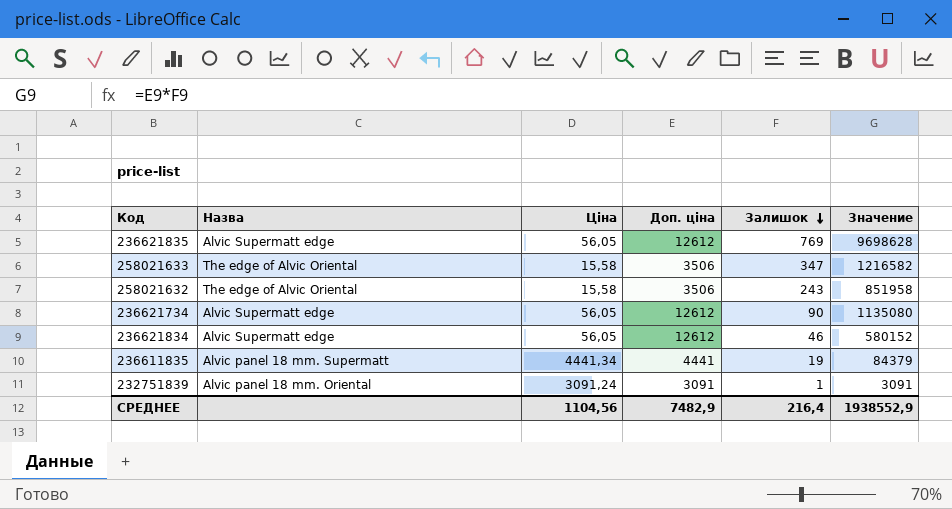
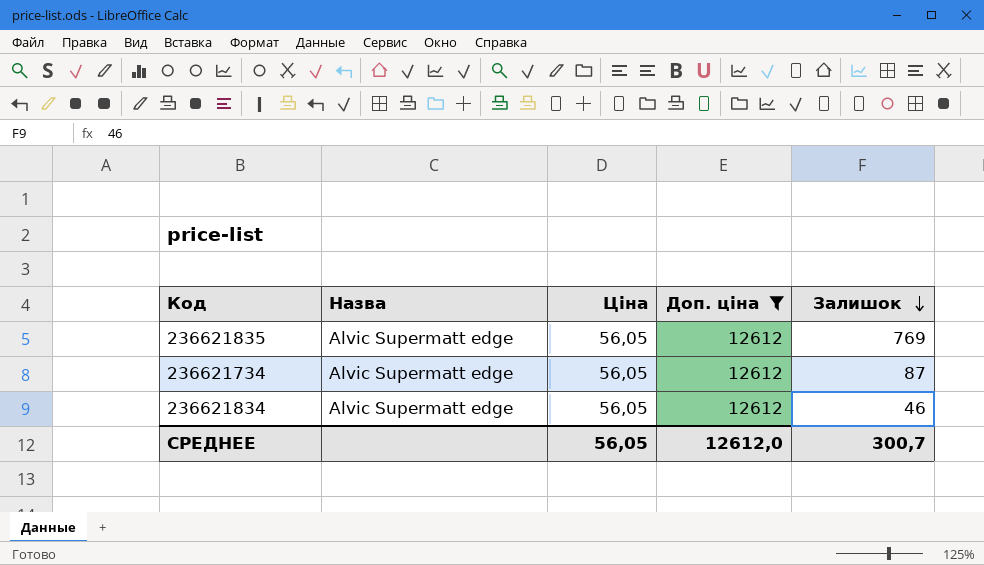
filter: none -> Доп. ціна = 12612
column Значение | formula: [Доп. ціна] * [Залишок] -> none
236621734 | Залишок: 90 -> 87
СРЕДНЕЕ | Ціна: 1104,56 -> 56,05
СРЕДНЕЕ | Доп. ціна: 7482,9 -> 12612,0
СРЕДНЕЕ | Залишок: 216,4 -> 300,7

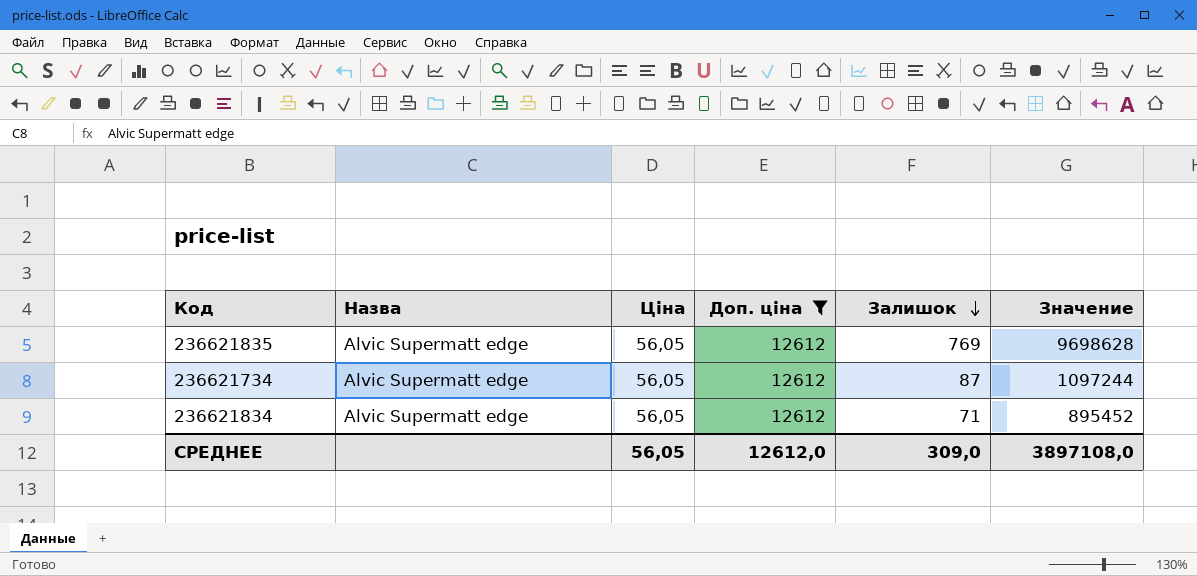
column Значение | formula: none -> [Доп. ціна] * [Залишок]
236621834 | Залишок: 46 -> 71
СРЕДНЕЕ | Залишок: 300,7 -> 309,0

